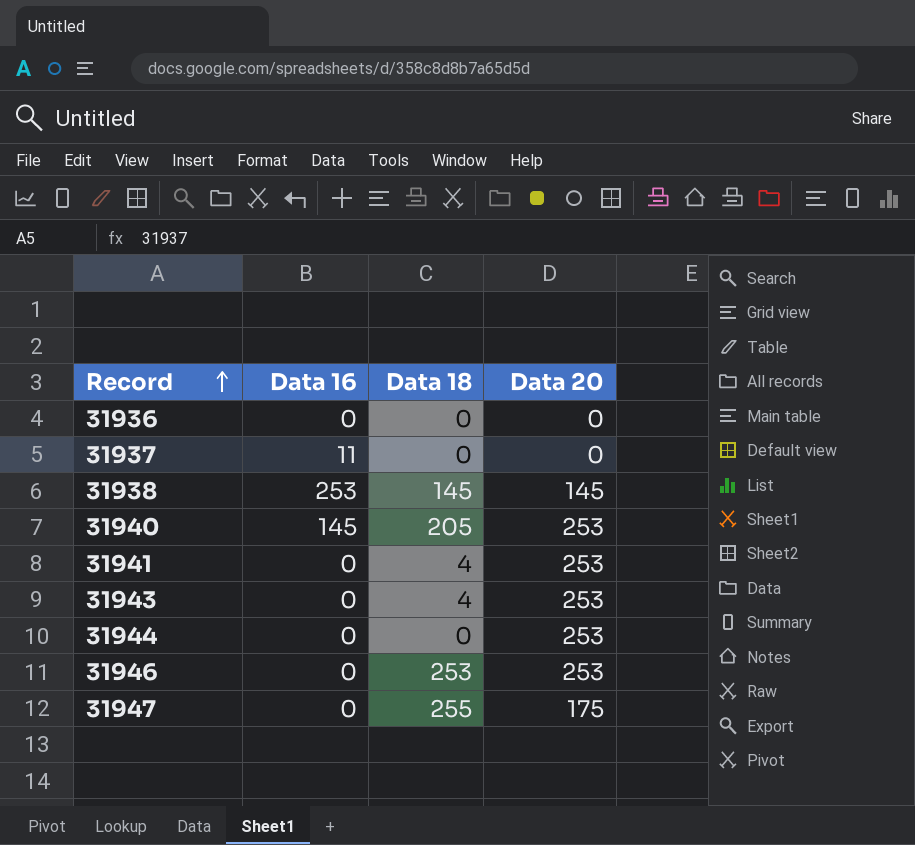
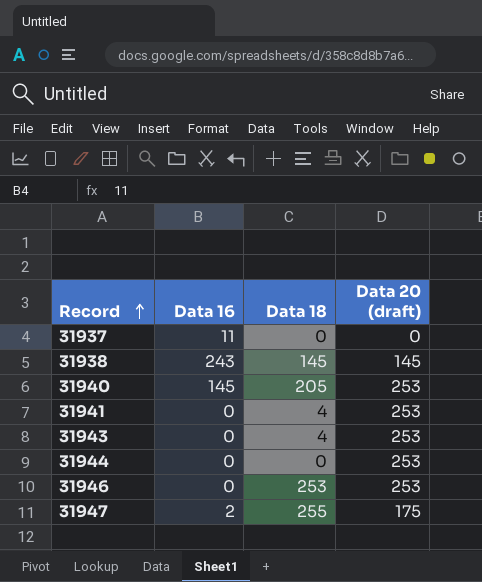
column name: Data 20 -> Data 20 (draft)
row 31936: 0 | 0 | 0 -> none
31938 | Data 16: 253 -> 243
31947 | Data 16: 0 -> 2

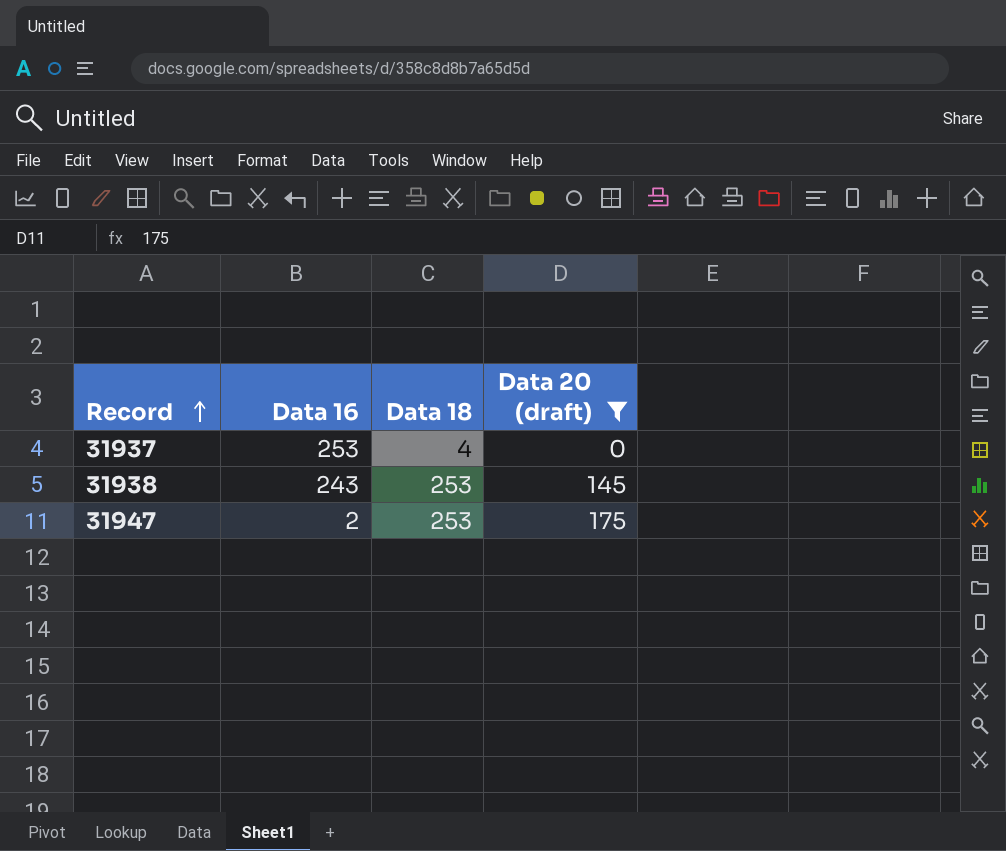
filter: none -> Data 20 (draft) != 253
31937 | Data 16: 11 -> 253
31937 | Data 18: 0 -> 4
31938 | Data 18: 145 -> 253
31947 | Data 18: 255 -> 253

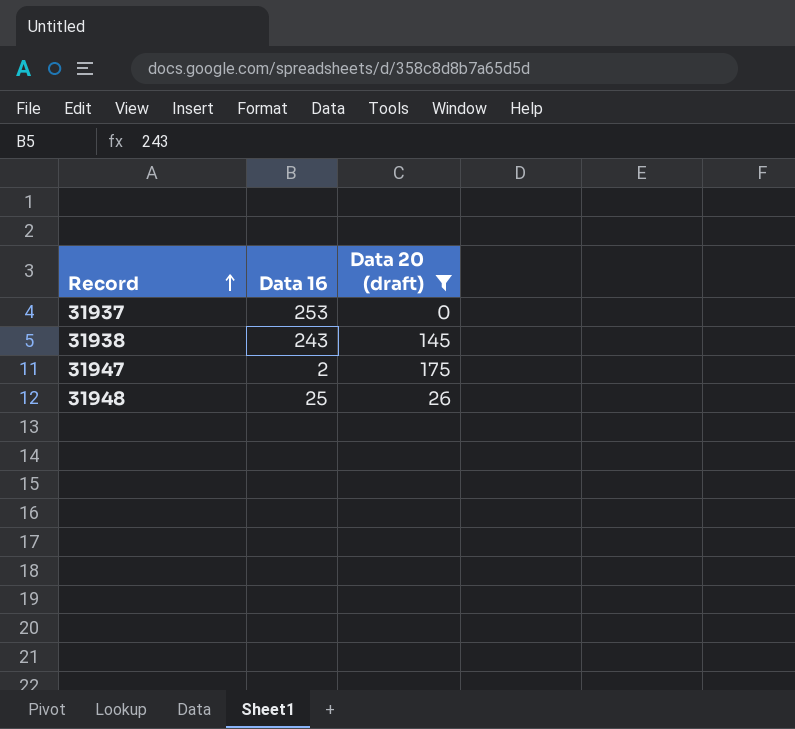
column Data 18 | position: 3 -> none
row 31948: none -> 25 | 26

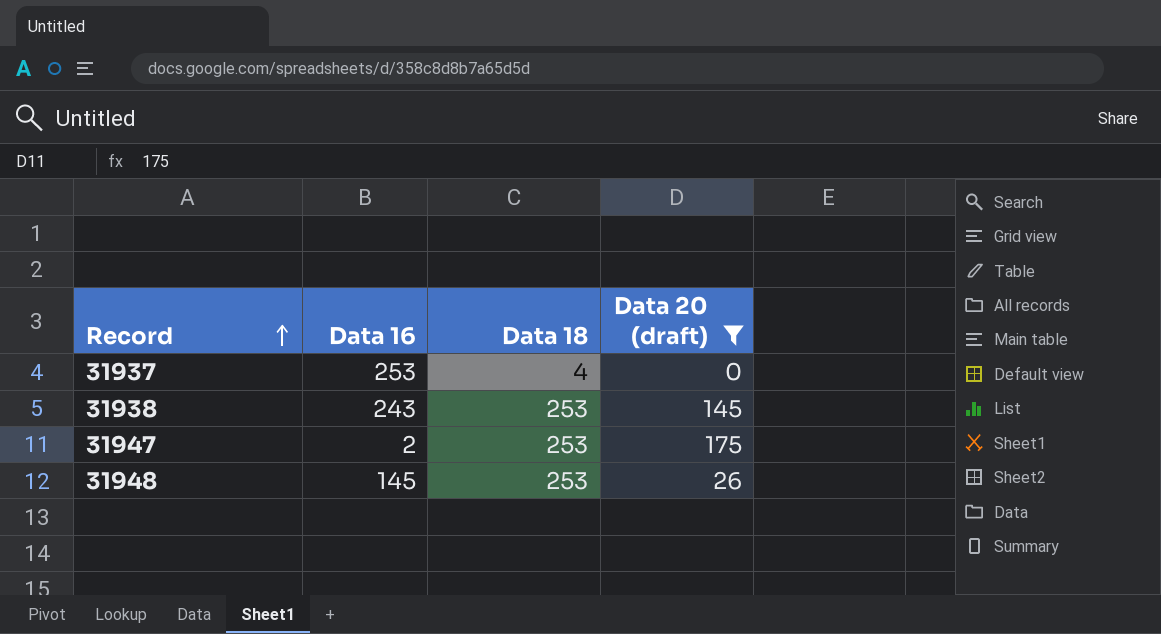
column Data 18 | position: none -> 3
31948 | Data 16: 25 -> 145

